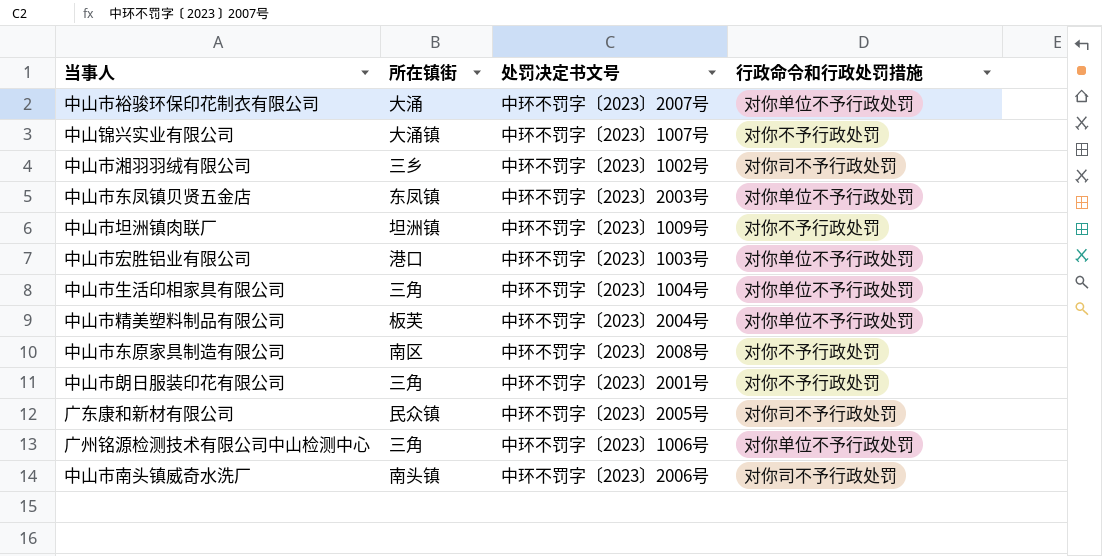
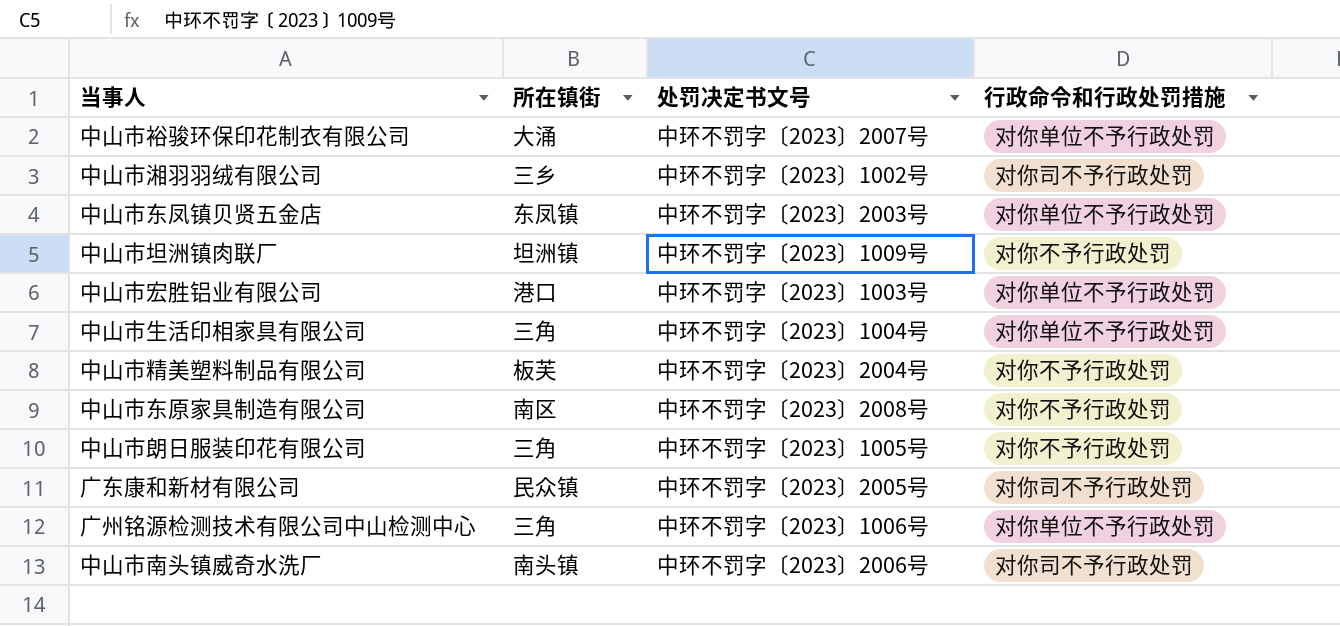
row 中山锦兴实业有限公司: 大涌镇 | 中环不罚字〔2023〕1007号 | 对你不予行政处罚 -> none
中山市精美塑料制品有限公司 | 行政命令和行政处罚措施: 对你单位不予行政处罚 -> 对你不予行政处罚
中山市朗日服装印花有限公司 | 处罚决定书文号: 中环不罚字〔2023〕2001号 -> 中环不罚字〔2023〕1005号

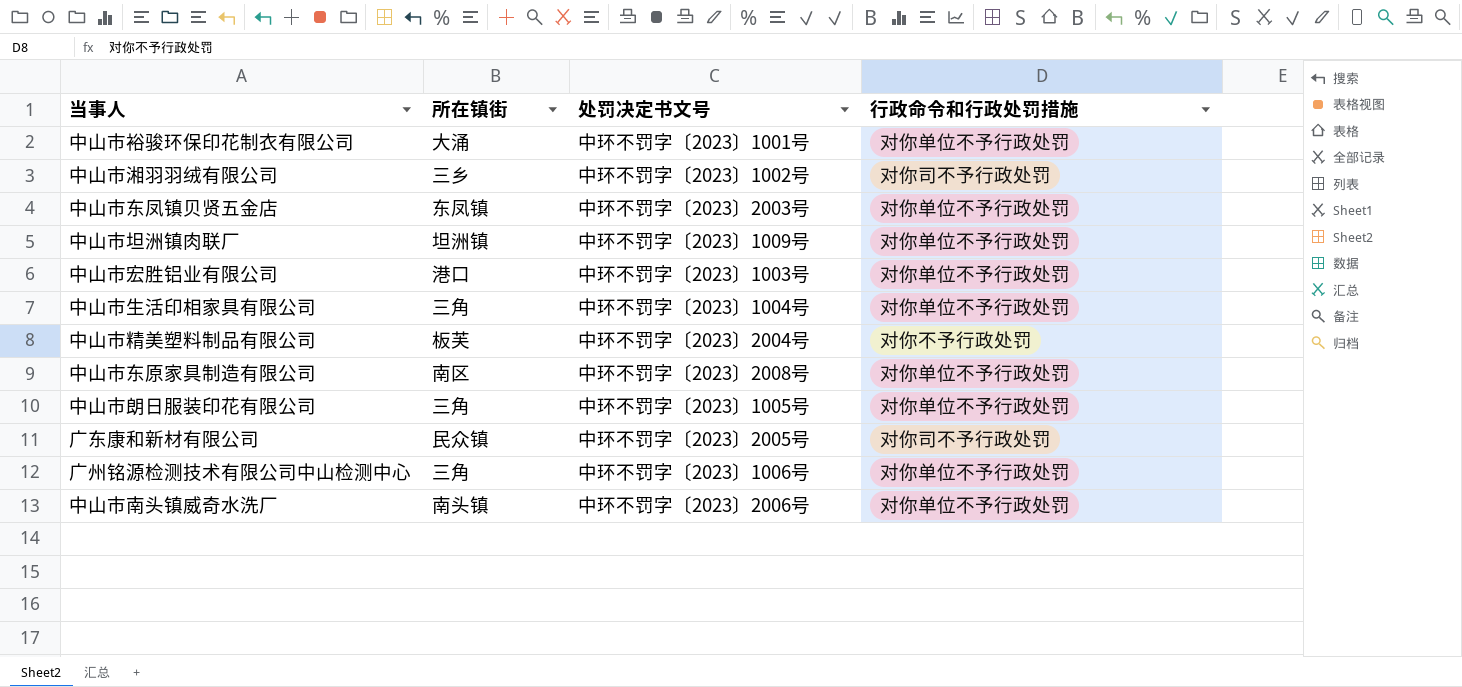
中山市裕骏环保印花制衣有限公司 | 处罚决定书文号: 中环不罚字〔2023〕2007号 -> 中环不罚字〔2023〕1001号
中山市坦洲镇肉联厂 | 行政命令和行政处罚措施: 对你不予行政处罚 -> 对你单位不予行政处罚
中山市东原家具制造有限公司 | 行政命令和行政处罚措施: 对你不予行政处罚 -> 对你单位不予行政处罚
中山市朗日服装印花有限公司 | 行政命令和行政处罚措施: 对你不予行政处罚 -> 对你单位不予行政处罚
中山市南头镇威奇水洗厂 | 行政命令和行政处罚措施: 对你司不予行政处罚 -> 对你单位不予行政处罚

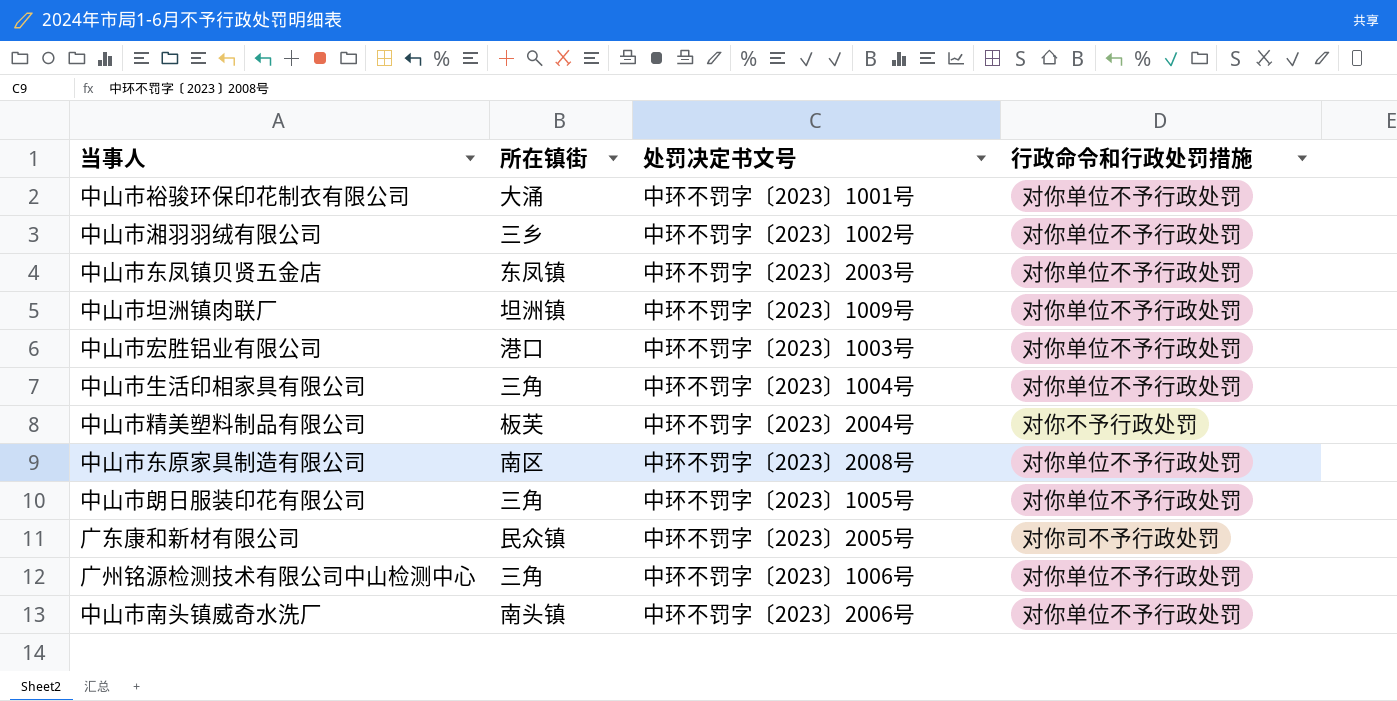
中山市湘羽羽绒有限公司 | 行政命令和行政处罚措施: 对你司不予行政处罚 -> 对你单位不予行政处罚

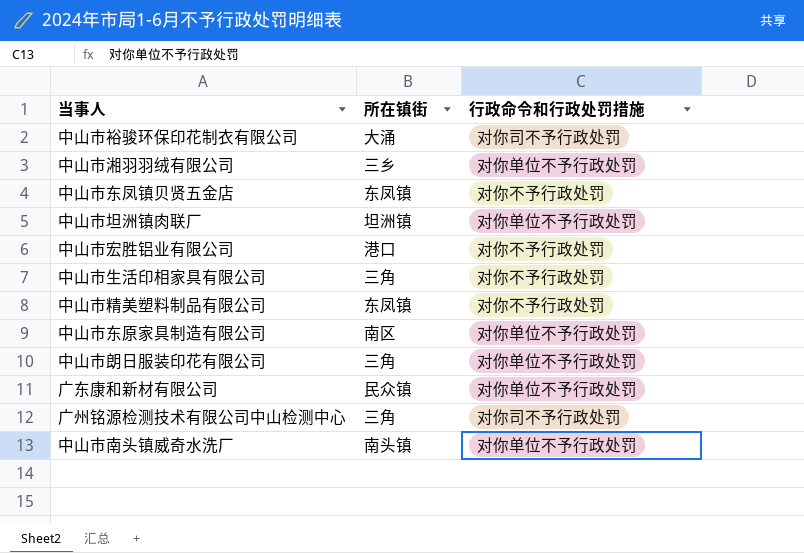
column 处罚决定书文号 | position: 3 -> none
中山市裕骏环保印花制衣有限公司 | 行政命令和行政处罚措施: 对你单位不予行政处罚 -> 对你司不予行政处罚
中山市东凤镇贝贤五金店 | 行政命令和行政处罚措施: 对你单位不予行政处罚 -> 对你不予行政处罚
中山市宏胜铝业有限公司 | 行政命令和行政处罚措施: 对你单位不予行政处罚 -> 对你不予行政处罚
中山市生活印相家具有限公司 | 行政命令和行政处罚措施: 对你单位不予行政处罚 -> 对你不予行政处罚
中山市精美塑料制品有限公司 | 所在镇街: 板芙 -> 东凤镇
广东康和新材有限公司 | 行政命令和行政处罚措施: 对你司不予行政处罚 -> 对你单位不予行政处罚
广州铭源检测技术有限公司中山检测中心 | 行政命令和行政处罚措施: 对你单位不予行政处罚 -> 对你司不予行政处罚

